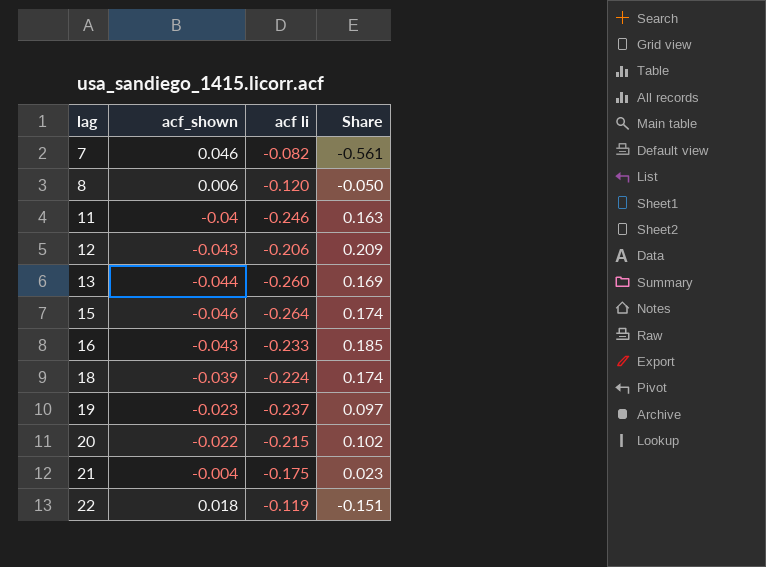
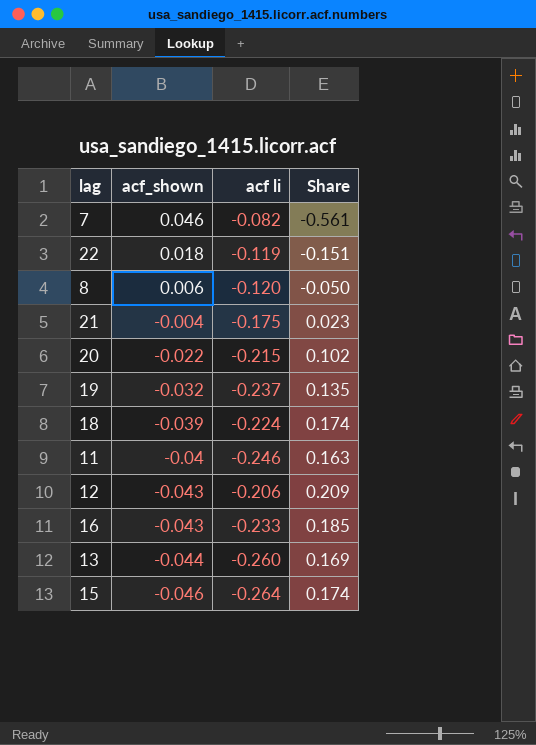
row order: lag ascending -> acf_shown descending
19 | acf_shown: -0.023 -> -0.032
19 | Share: 0.097 -> 0.135

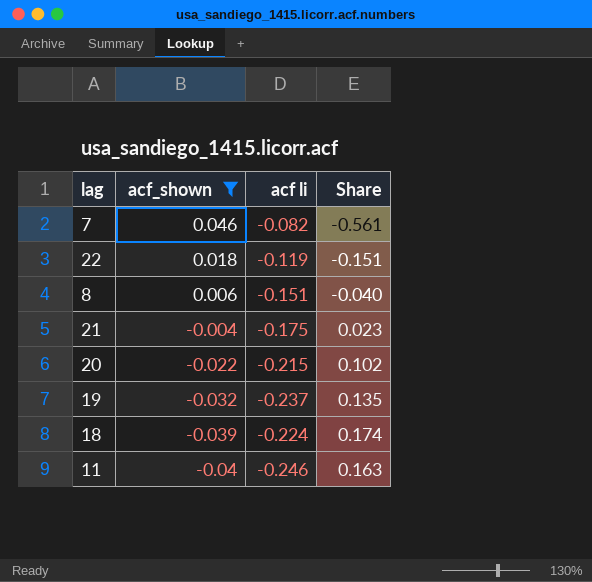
filter: none -> acf_shown >= -0.04
8 | acf li: -0.120 -> -0.151
8 | Share: -0.050 -> -0.040

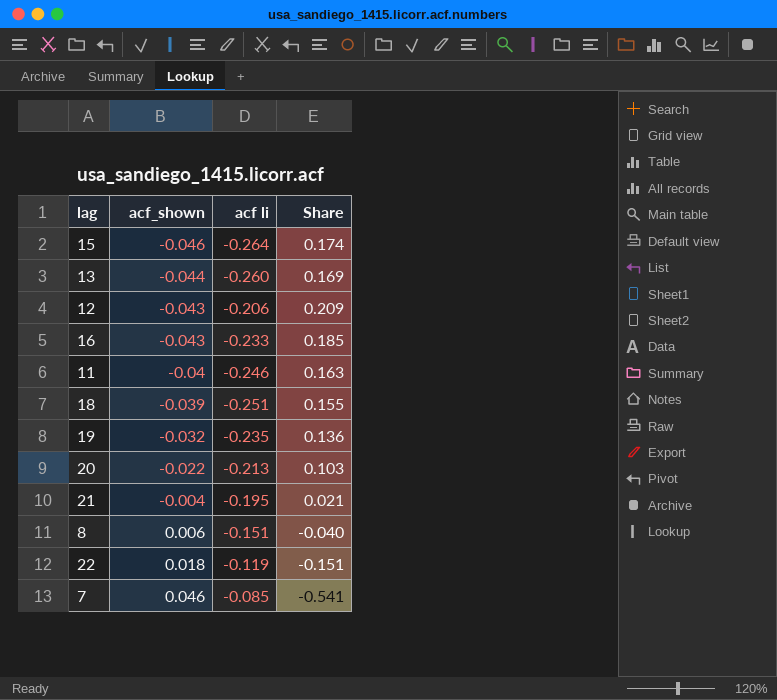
filter: acf_shown >= -0.04 -> none
row order: acf_shown descending -> acf_shown ascending
18 | acf li: -0.224 -> -0.251
18 | Share: 0.174 -> 0.155
19 | acf li: -0.237 -> -0.235
19 | Share: 0.135 -> 0.136
20 | acf li: -0.215 -> -0.213
20 | Share: 0.102 -> 0.103
21 | acf li: -0.175 -> -0.195
21 | Share: 0.023 -> 0.021
7 | acf li: -0.082 -> -0.085
7 | Share: -0.561 -> -0.541

